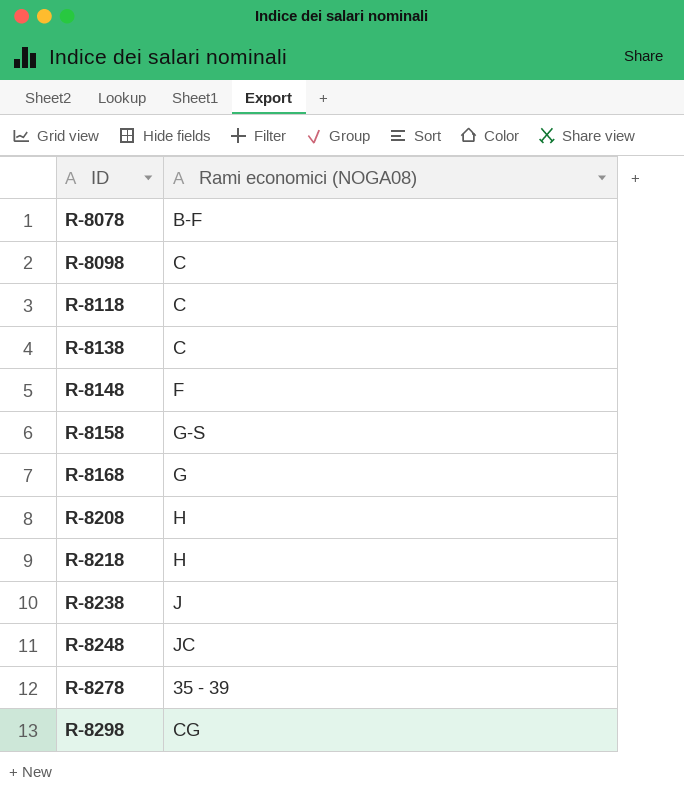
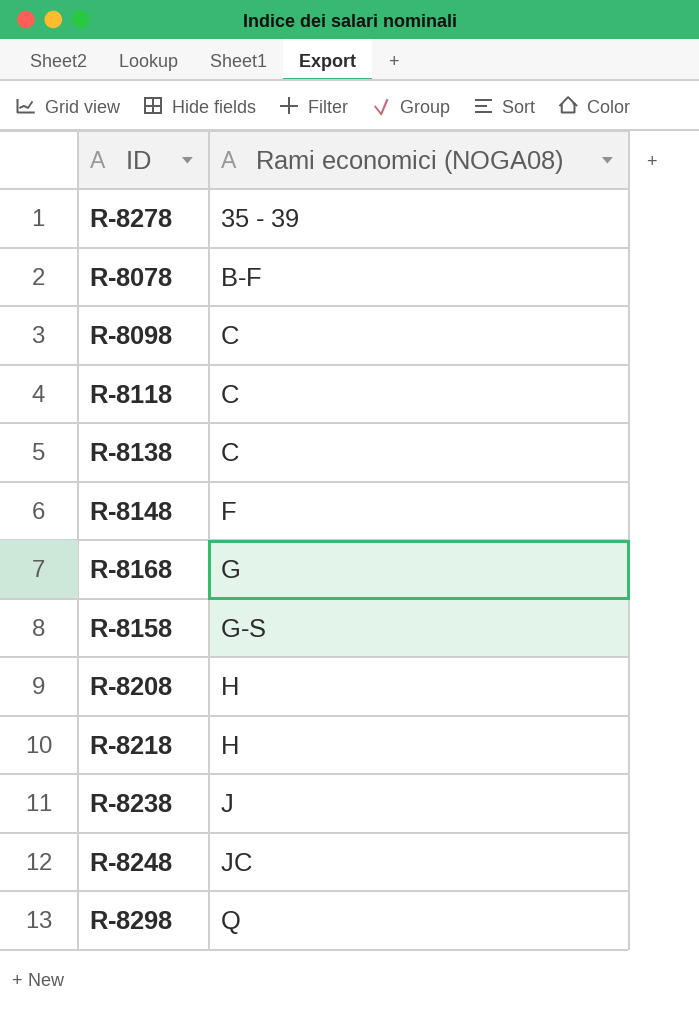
row order: ID ascending -> Rami economici (NOGA08) ascending
R-8298 | Rami economici (NOGA08): CG -> Q

